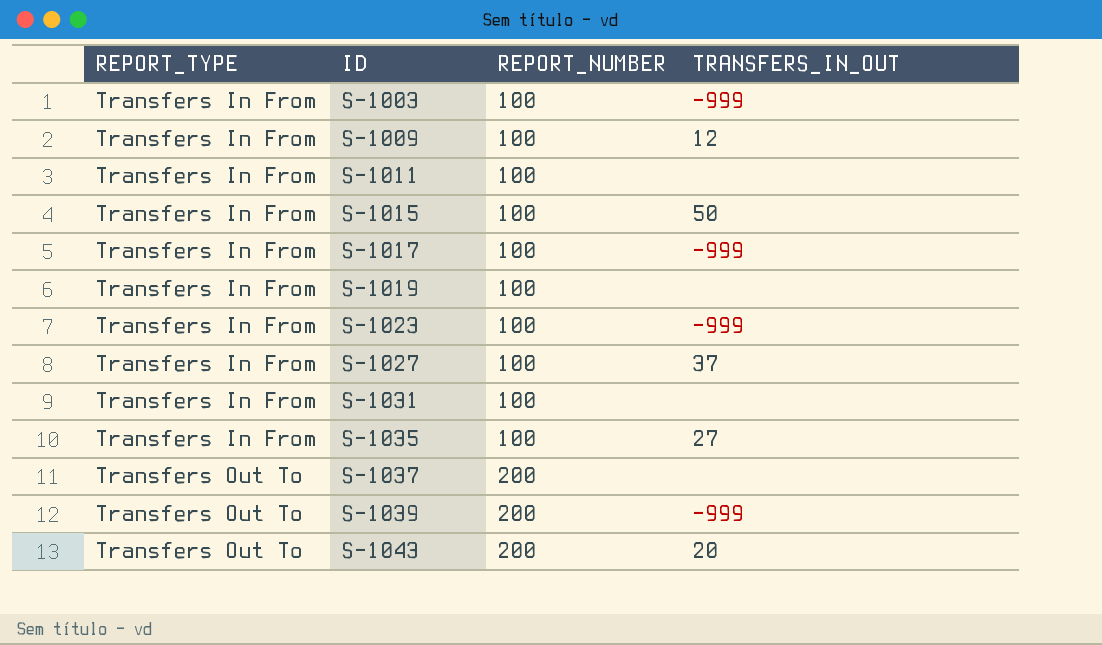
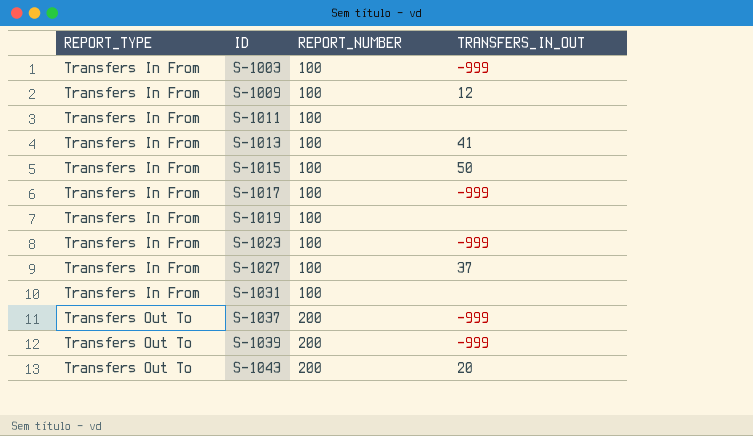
row S-1035: Transfers In From | 100 | 27 -> none
row S-1013: none -> Transfers In From | 100 | 41
S-1037 | TRANSFERS_IN_OUT: none -> -999

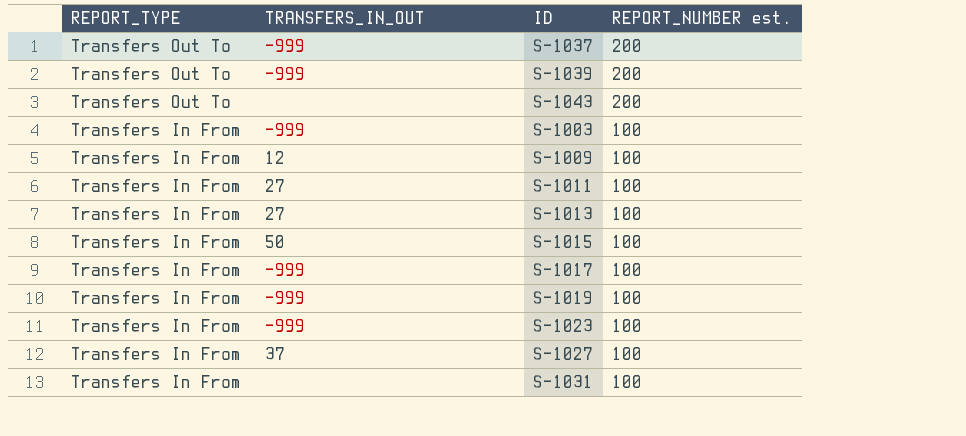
row order: REPORT_TYPE ascending -> REPORT_TYPE descending
column TRANSFERS_IN_OUT | position: 4 -> 2
column name: REPORT_NUMBER -> REPORT_NUMBER est.
S-1043 | TRANSFERS_IN_OUT: 20 -> none
S-1011 | TRANSFERS_IN_OUT: none -> 27
S-1013 | TRANSFERS_IN_OUT: 41 -> 27
S-1019 | TRANSFERS_IN_OUT: none -> -999

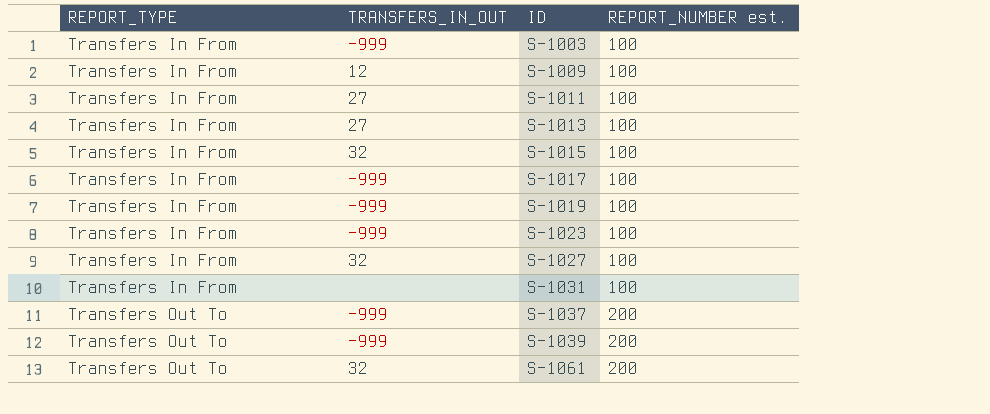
row order: REPORT_TYPE descending -> REPORT_TYPE ascending
row S-1043: Transfers Out To | none | 200 -> none
S-1015 | TRANSFERS_IN_OUT: 50 -> 32
S-1027 | TRANSFERS_IN_OUT: 37 -> 32
row S-1061: none -> Transfers Out To | 32 | 200

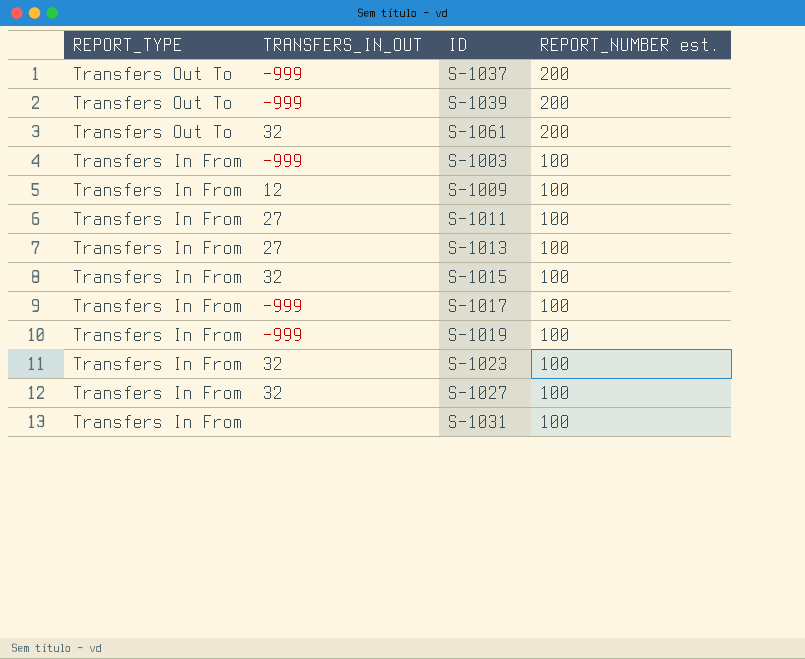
row order: REPORT_TYPE ascending -> REPORT_TYPE descending
S-1023 | TRANSFERS_IN_OUT: -999 -> 32

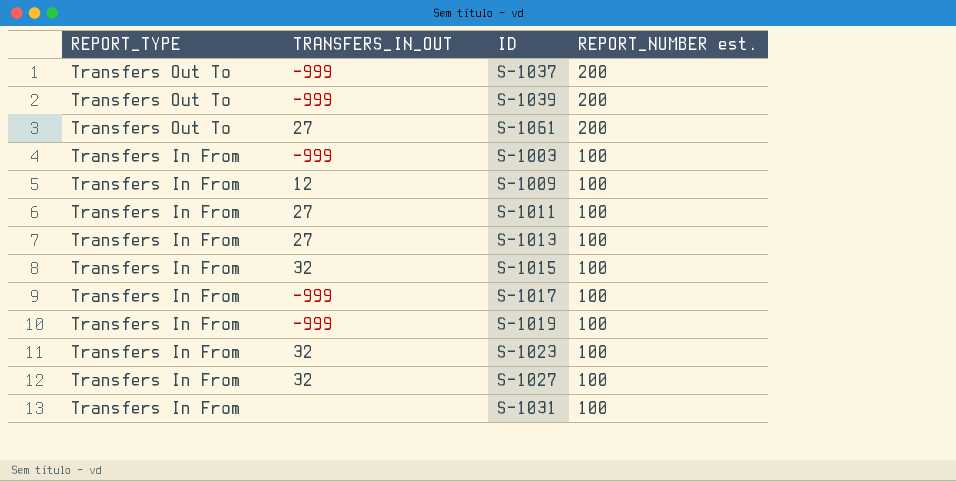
S-1061 | TRANSFERS_IN_OUT: 32 -> 27

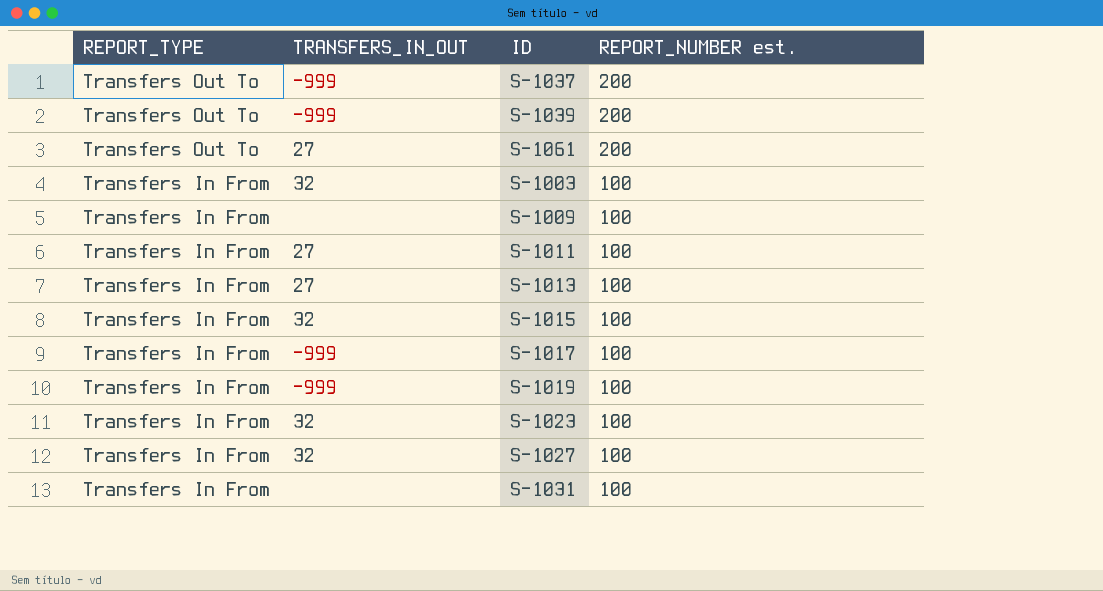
S-1003 | TRANSFERS_IN_OUT: -999 -> 32
S-1009 | TRANSFERS_IN_OUT: 12 -> none

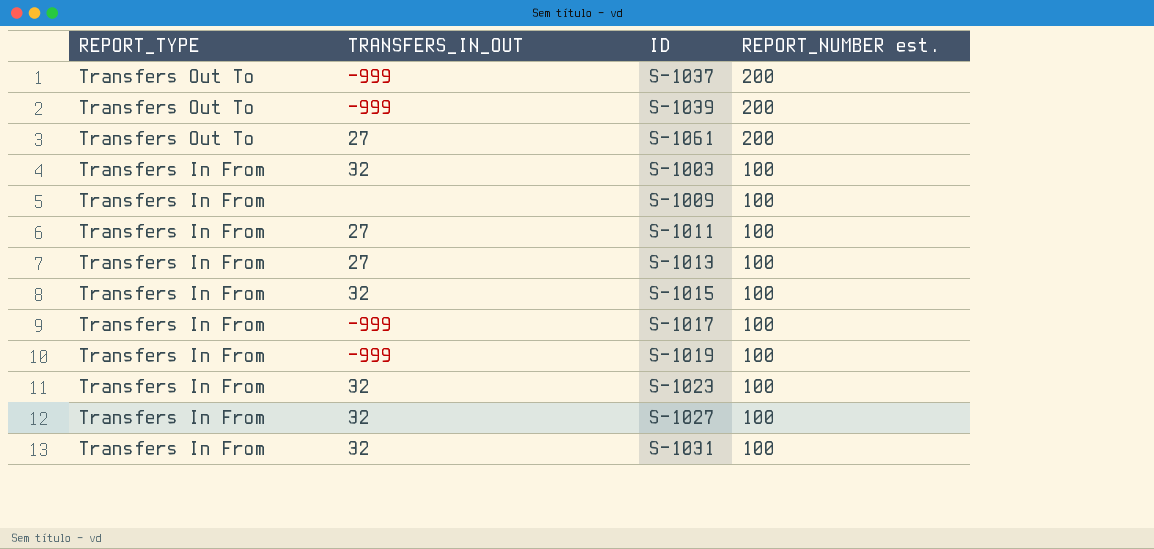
S-1031 | TRANSFERS_IN_OUT: none -> 32

